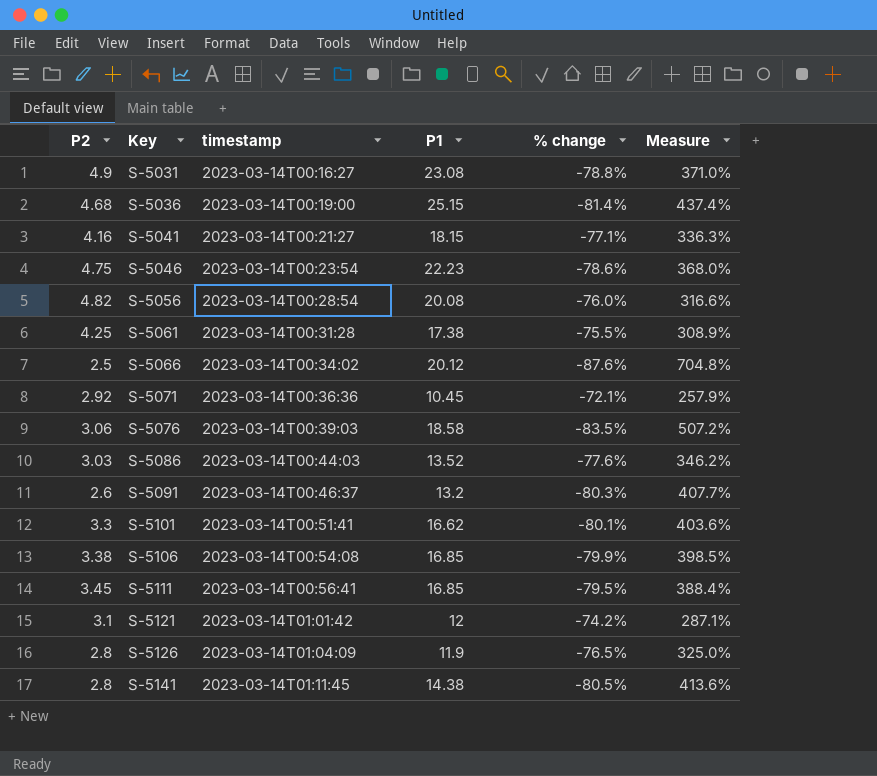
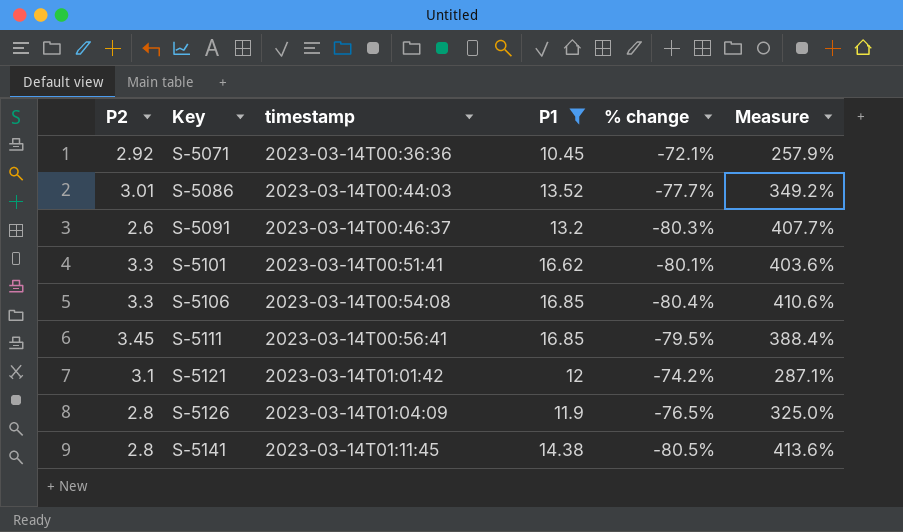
filter: none -> P1 <= 16.85
S-5086 | P2: 3.03 -> 3.01
S-5086 | % change: -77.6% -> -77.7%
S-5086 | Measure: 346.2% -> 349.2%
S-5106 | P2: 3.38 -> 3.3
S-5106 | % change: -79.9% -> -80.4%
S-5106 | Measure: 398.5% -> 410.6%

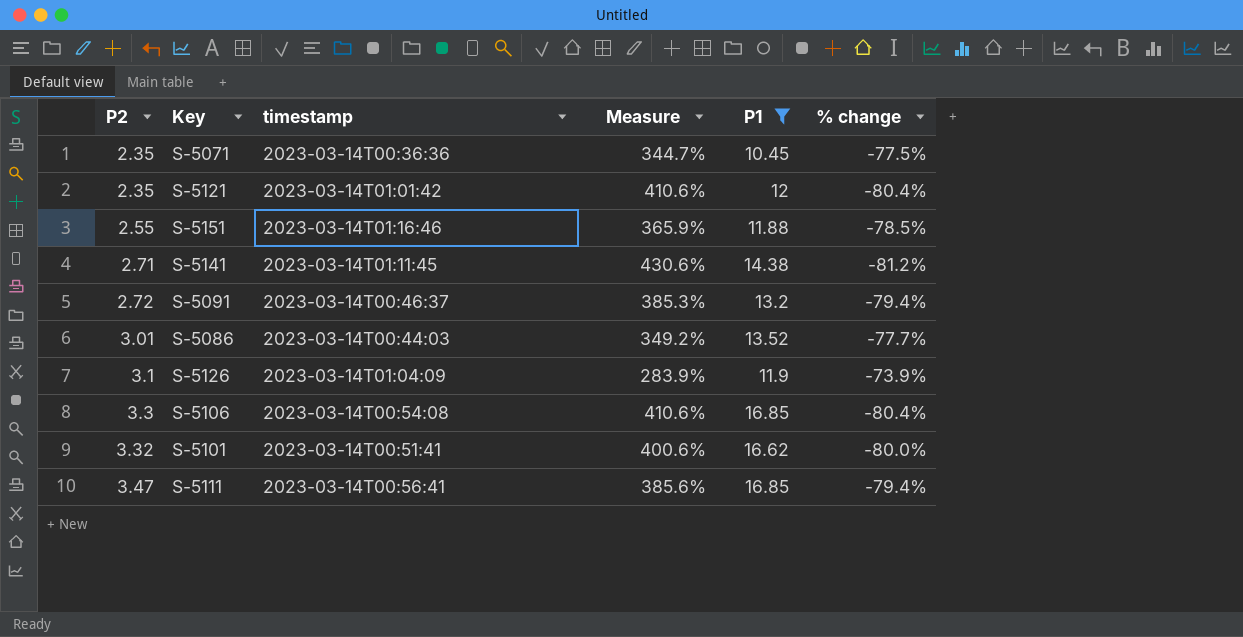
row order: Key ascending -> P2 ascending
column Measure | position: 6 -> 4
S-5071 | P2: 2.92 -> 2.35
S-5071 | Measure: 257.9% -> 344.7%
S-5071 | % change: -72.1% -> -77.5%
S-5121 | P2: 3.1 -> 2.35
S-5121 | Measure: 287.1% -> 410.6%
S-5121 | % change: -74.2% -> -80.4%
row S-5151: none -> 2.55 | 2023-03-14T01:16:46 | 365.9% | 11.88 | -78.5%
S-5141 | P2: 2.8 -> 2.71
S-5141 | Measure: 413.6% -> 430.6%
S-5141 | % change: -80.5% -> -81.2%
S-5091 | P2: 2.6 -> 2.72
S-5091 | Measure: 407.7% -> 385.3%
S-5091 | % change: -80.3% -> -79.4%
S-5126 | P2: 2.8 -> 3.1
S-5126 | Measure: 325.0% -> 283.9%
S-5126 | % change: -76.5% -> -73.9%
S-5101 | P2: 3.3 -> 3.32
S-5101 | Measure: 403.6% -> 400.6%
S-5101 | % change: -80.1% -> -80.0%
S-5111 | P2: 3.45 -> 3.47
S-5111 | Measure: 388.4% -> 385.6%
S-5111 | % change: -79.5% -> -79.4%

